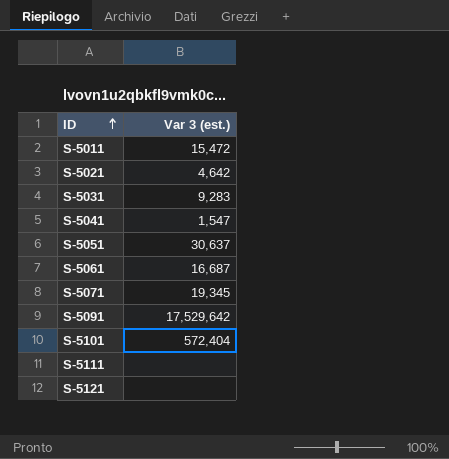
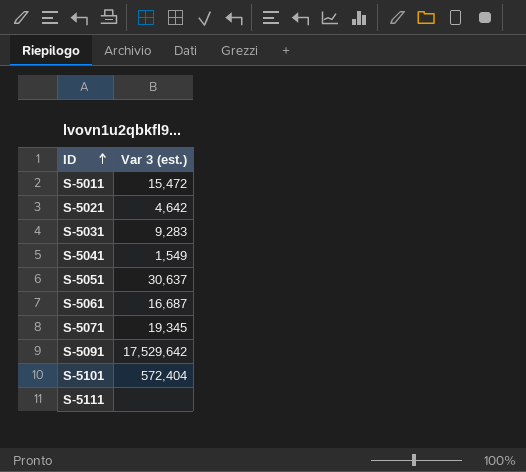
row S-5121: none -> none
S-5041 | Var 3 (est.): 1,547 -> 1,549

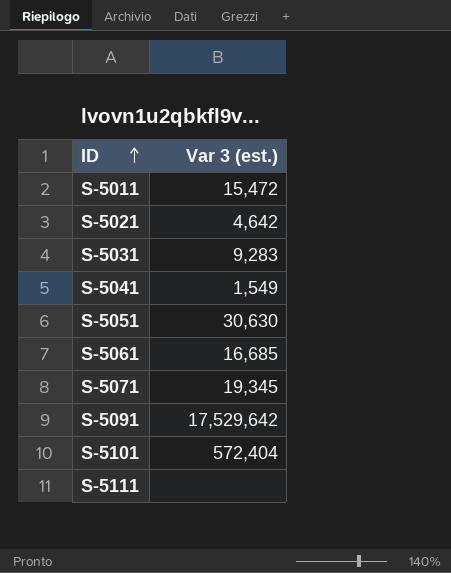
S-5051 | Var 3 (est.): 30,637 -> 30,630
S-5061 | Var 3 (est.): 16,687 -> 16,685

